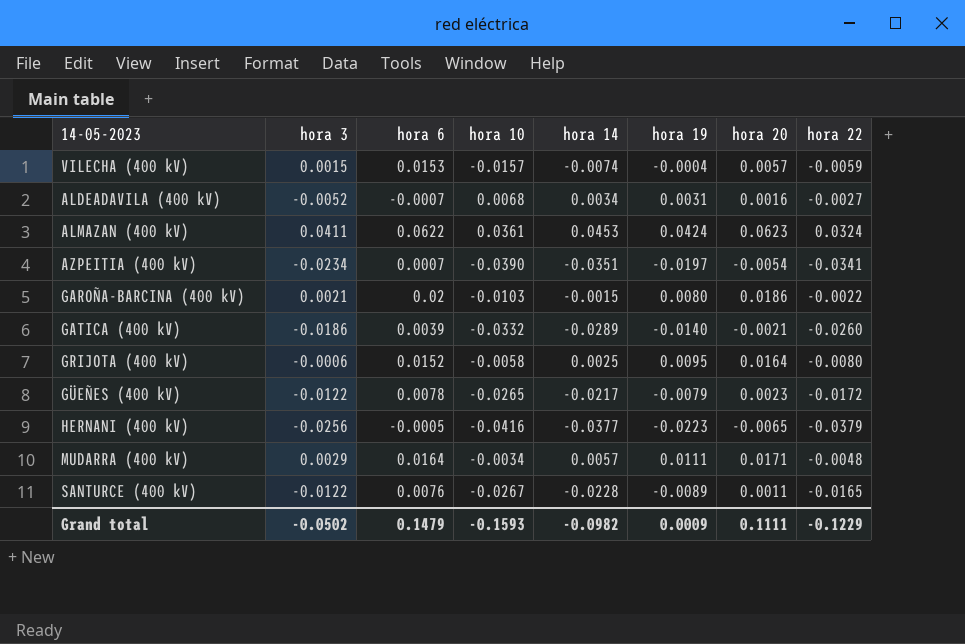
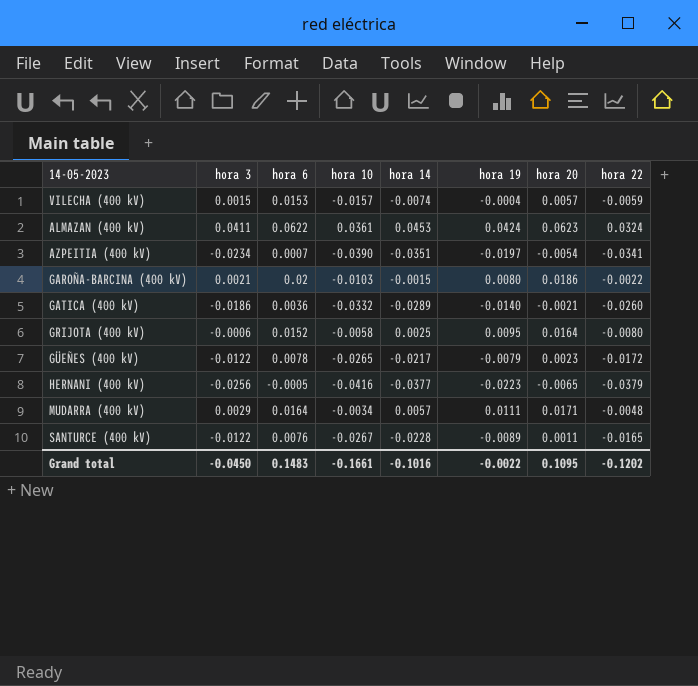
row ALDEADAVILA (400 kV): -0.0052 | -0.0007 | 0.0068 | 0.0034 | 0.0031 | 0.0016 | -0.0027 -> none
GATICA (400 kV) | hora 6: 0.0039 -> 0.0036
Grand total | hora 3: -0.0502 -> -0.0450
Grand total | hora 6: 0.1479 -> 0.1483
Grand total | hora 10: -0.1593 -> -0.1661
Grand total | hora 14: -0.0982 -> -0.1016
Grand total | hora 19: 0.0009 -> -0.0022
Grand total | hora 20: 0.1111 -> 0.1095
Grand total | hora 22: -0.1229 -> -0.1202

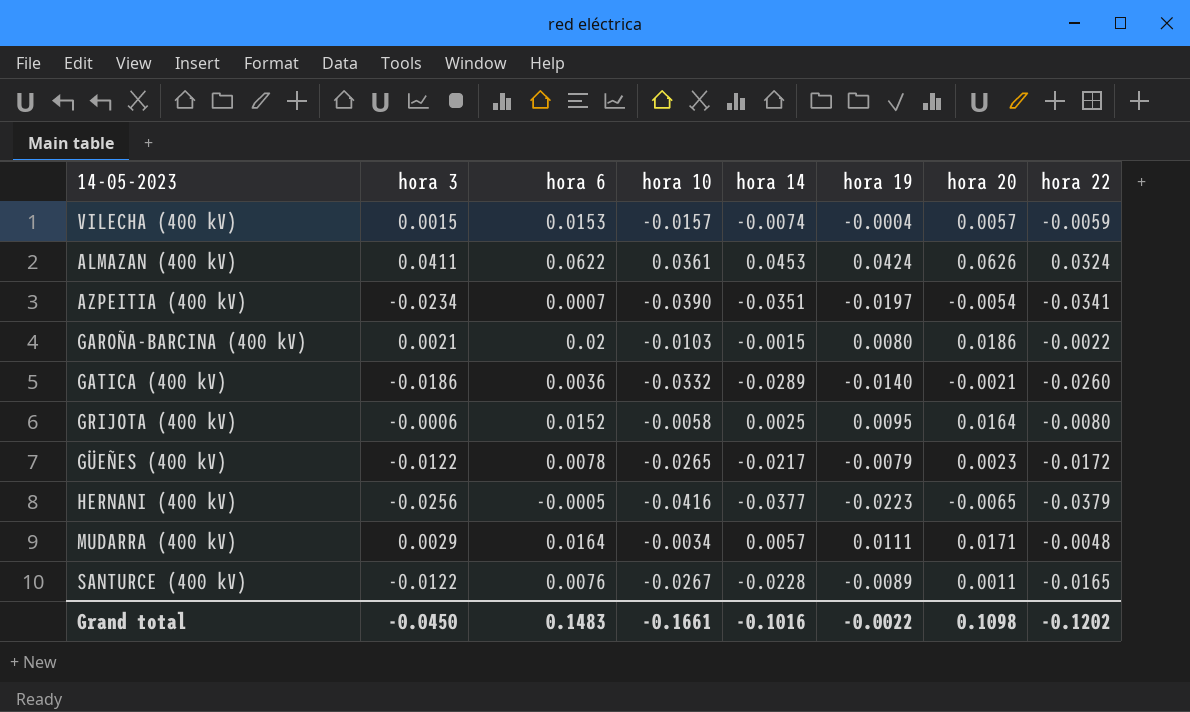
ALMAZAN (400 kV) | hora 20: 0.0623 -> 0.0626
Grand total | hora 20: 0.1095 -> 0.1098

